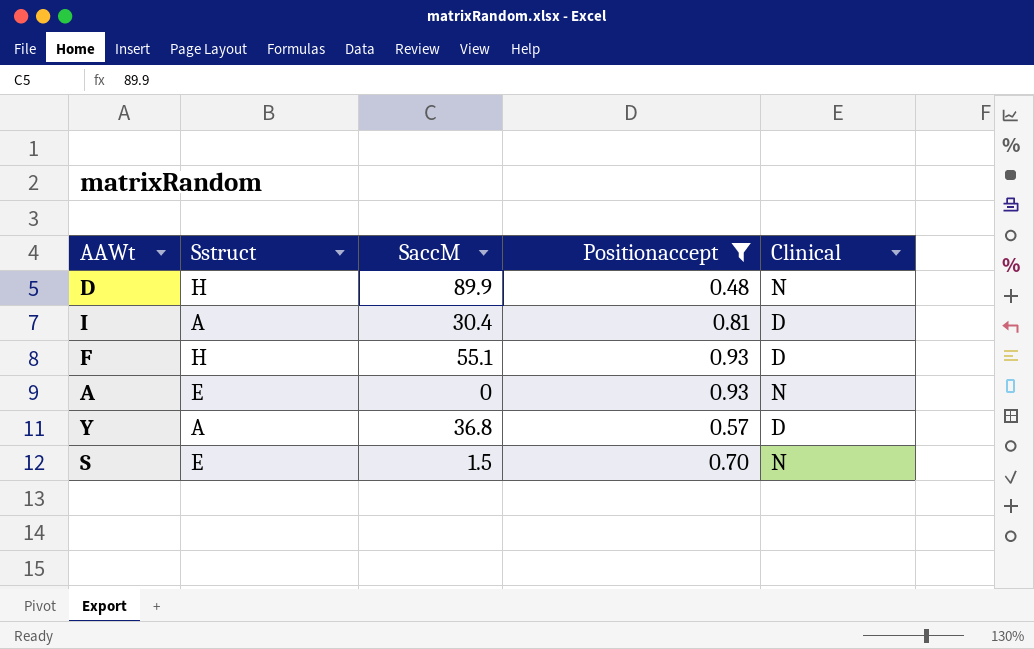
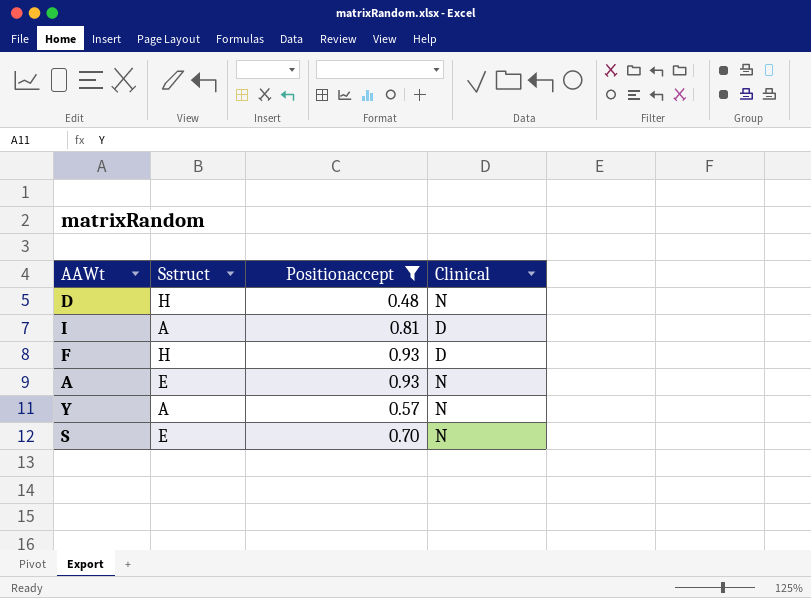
column SaccM | position: 3 -> none
Y | Clinical: D -> N

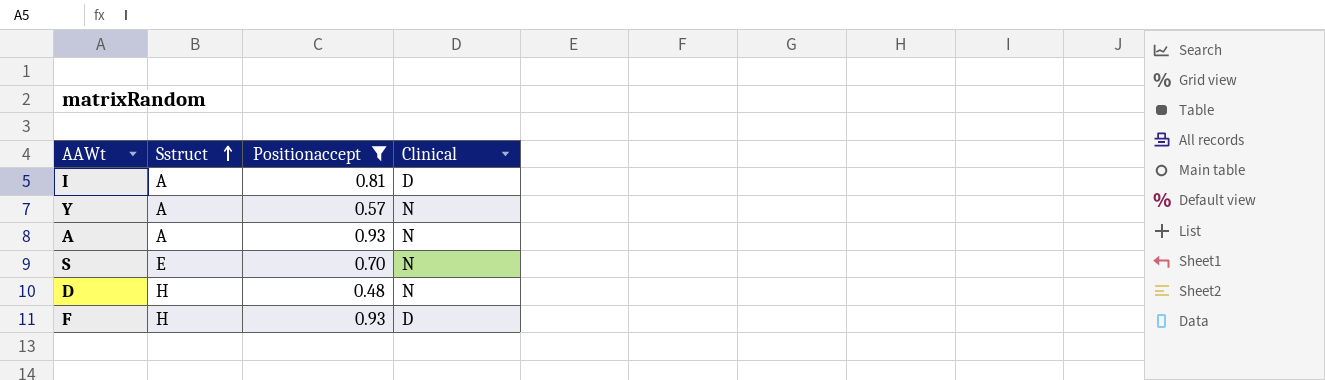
row order: none -> Sstruct ascending
A | Sstruct: E -> A

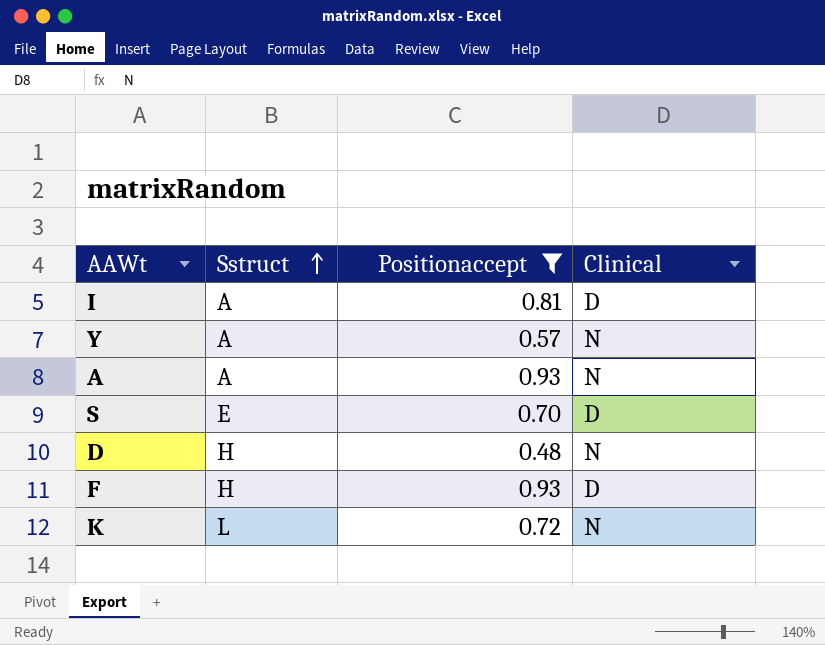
S | Clinical: N -> D
row K: none -> L | 0.72 | N

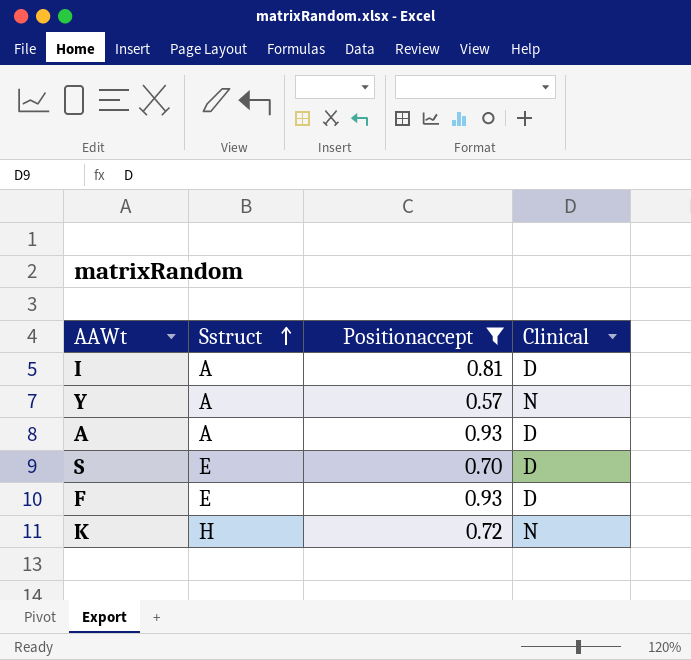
row D: H | 0.48 | N -> none
A | Clinical: N -> D
F | Sstruct: H -> E
K | Sstruct: L -> H

